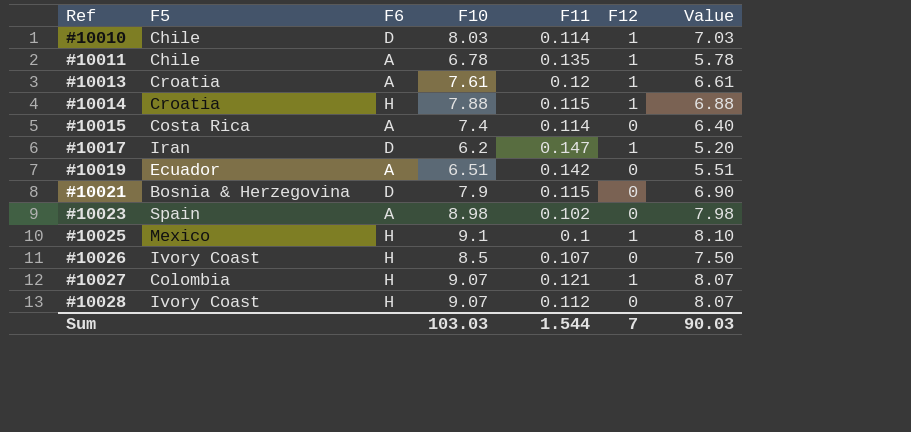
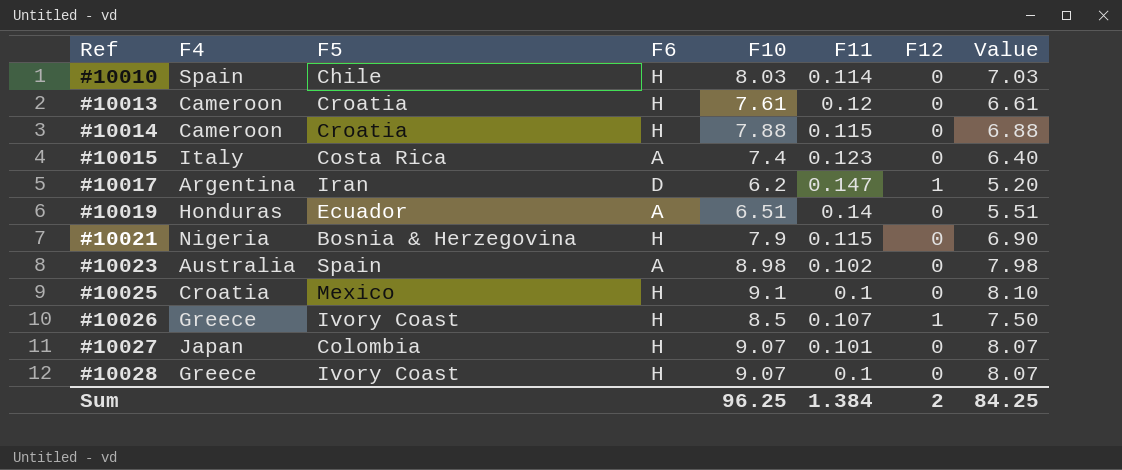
column F4 | position: none -> 2
row #10011: Chile | A | 6.78 | 0.135 | 1 | 5.78 -> none
#10010 | F6: D -> H
#10010 | F12: 1 -> 0
#10013 | F6: A -> H
#10013 | F12: 1 -> 0
#10014 | F12: 1 -> 0
#10015 | F11: 0.114 -> 0.123
#10019 | F11: 0.142 -> 0.14
#10021 | F6: D -> H
#10025 | F12: 1 -> 0
#10026 | F12: 0 -> 1
#10027 | F11: 0.121 -> 0.101
#10027 | F12: 1 -> 0
#10028 | F11: 0.112 -> 0.1
Sum | F10: 103.03 -> 96.25
Sum | F11: 1.544 -> 1.384
Sum | F12: 7 -> 2
Sum | Value: 90.03 -> 84.25

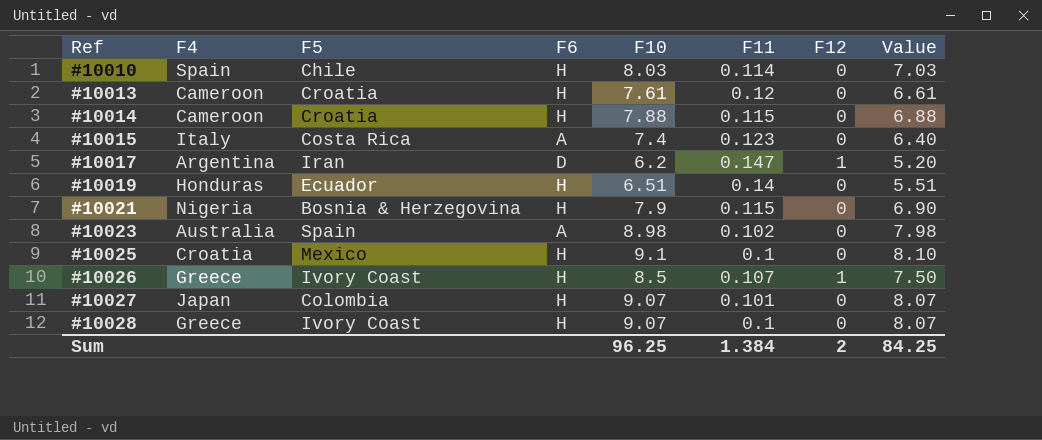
#10019 | F6: A -> H

